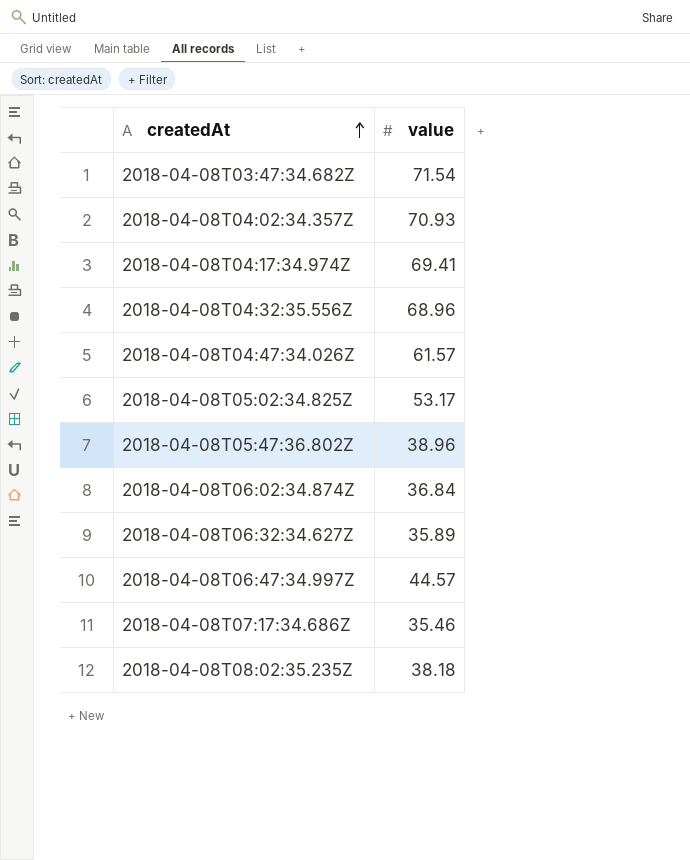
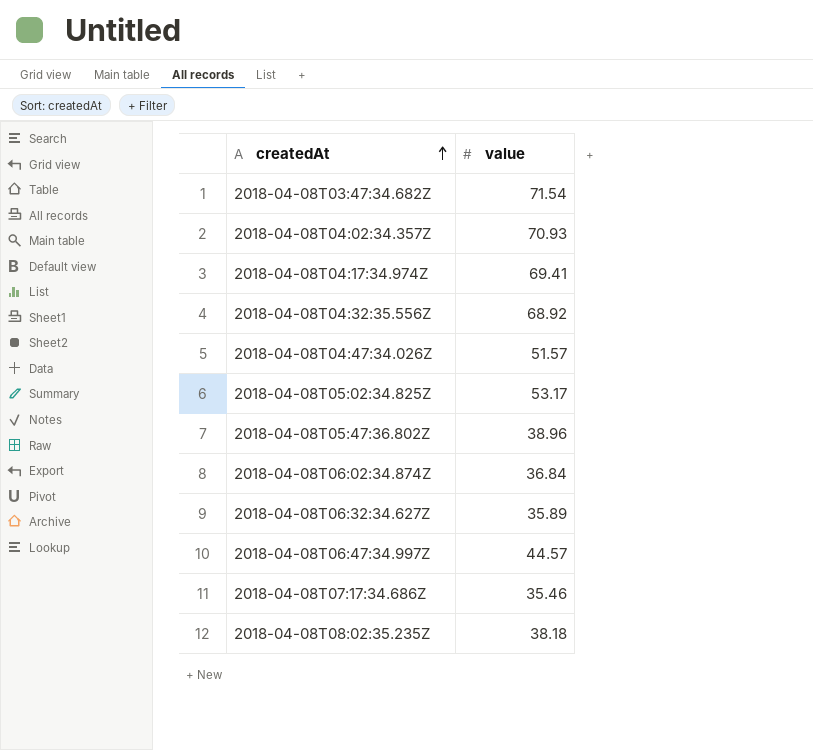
2018-04-08T04:32:35.556Z | value: 68.96 -> 68.92
2018-04-08T04:47:34.026Z | value: 61.57 -> 51.57

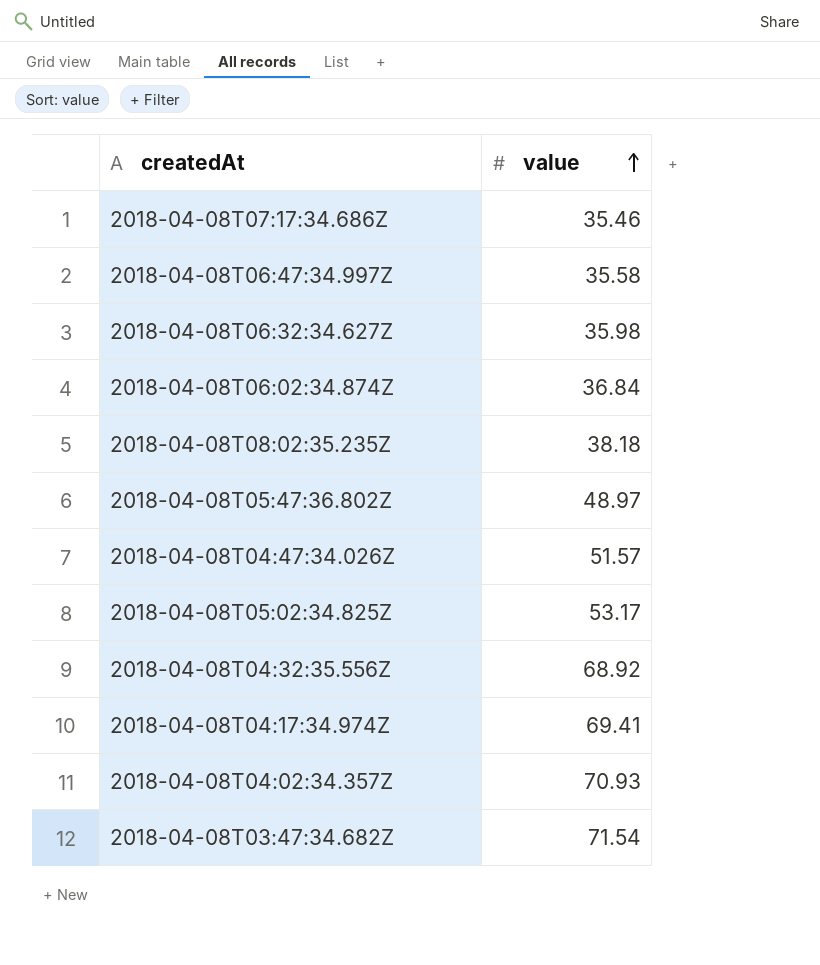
row order: createdAt ascending -> value ascending
2018-04-08T06:47:34.997Z | value: 44.57 -> 35.58
2018-04-08T06:32:34.627Z | value: 35.89 -> 35.98
2018-04-08T05:47:36.802Z | value: 38.96 -> 48.97

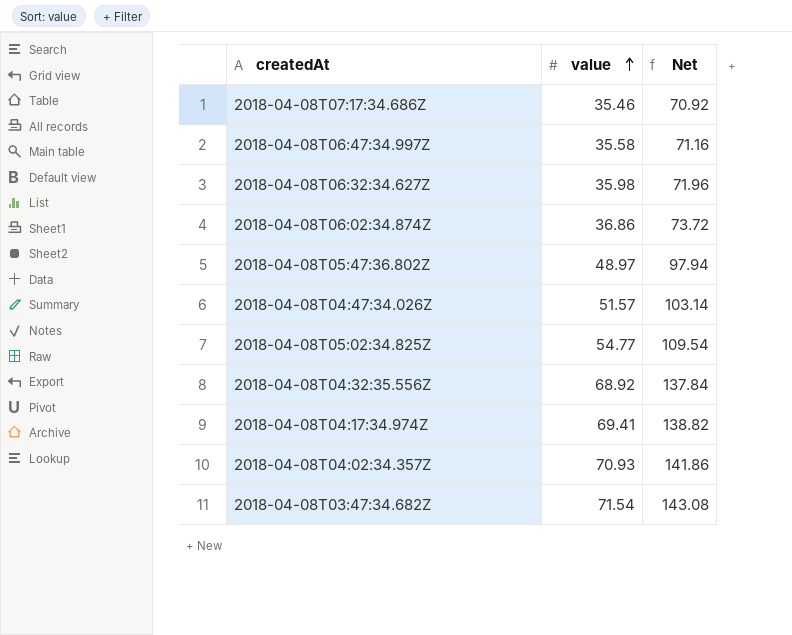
column Net | formula: none -> [value] * 2
row 2018-04-08T08:02:35.235Z: 38.18 -> none
2018-04-08T06:02:34.874Z | value: 36.84 -> 36.86
2018-04-08T05:02:34.825Z | value: 53.17 -> 54.77

